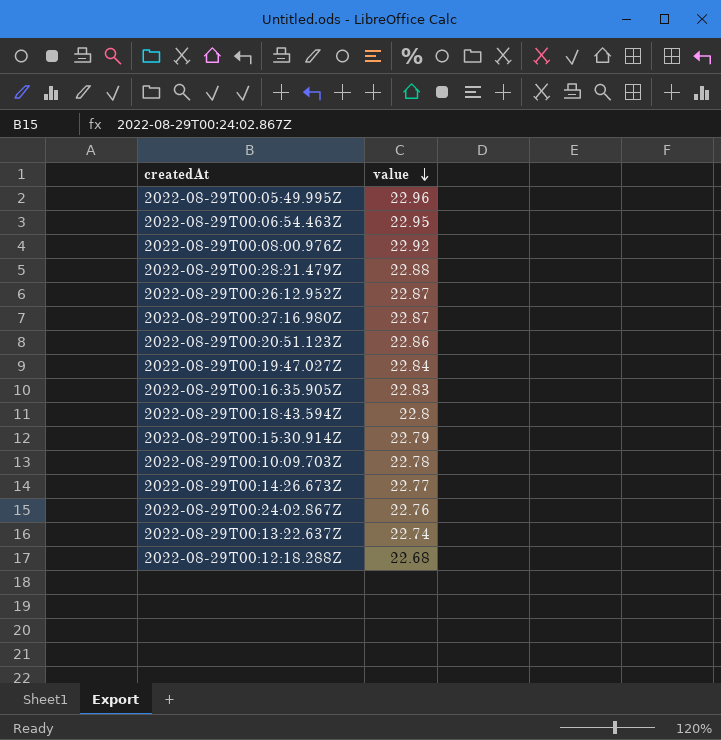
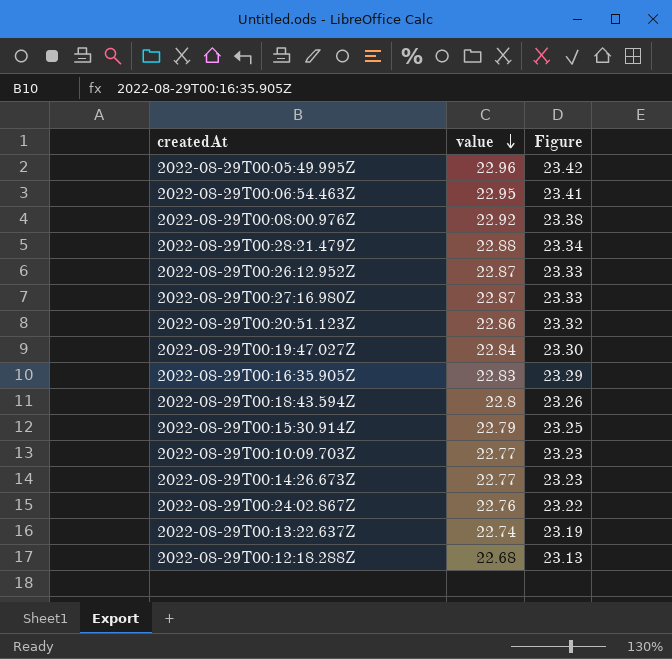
column Figure | formula: none -> [value] * 1.02
2022-08-29T00:10:09.703Z | value: 22.78 -> 22.77

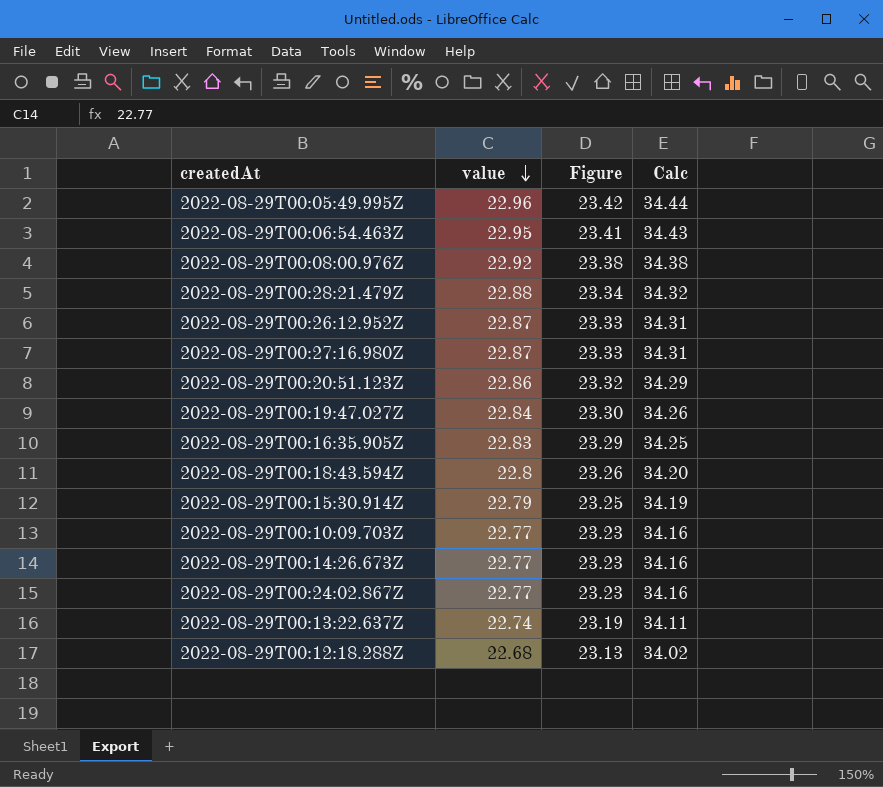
column Calc | formula: none -> [value] * 1.5
2022-08-29T00:24:02.867Z | value: 22.76 -> 22.77
2022-08-29T00:24:02.867Z | Figure: 23.22 -> 23.23

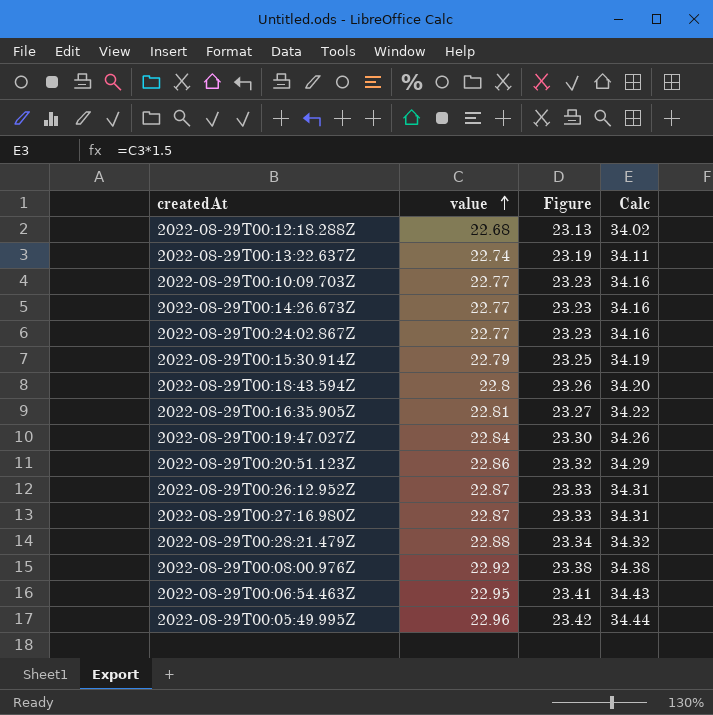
row order: value descending -> value ascending
2022-08-29T00:16:35.905Z | value: 22.83 -> 22.81
2022-08-29T00:16:35.905Z | Figure: 23.29 -> 23.27
2022-08-29T00:16:35.905Z | Calc: 34.25 -> 34.22

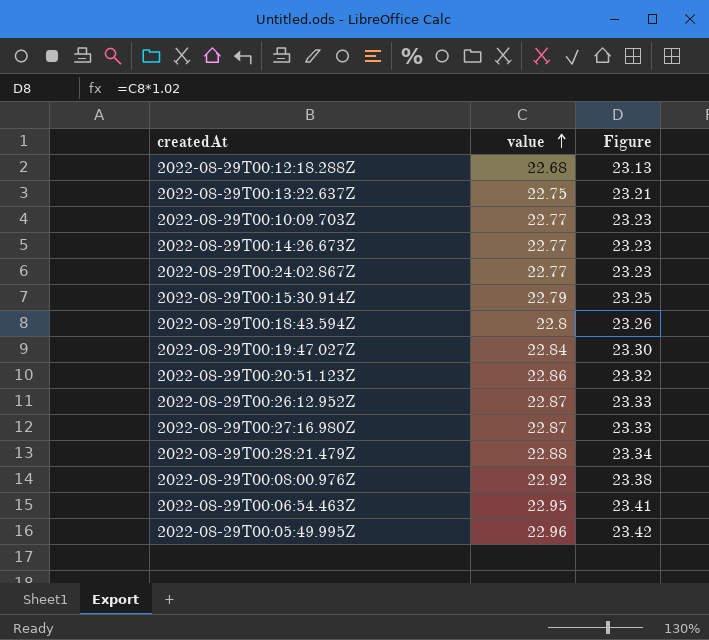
column Calc | formula: [value] * 1.5 -> none
row 2022-08-29T00:16:35.905Z: 22.81 | 23.27 | 34.22 -> none
2022-08-29T00:13:22.637Z | value: 22.74 -> 22.75
2022-08-29T00:13:22.637Z | Figure: 23.19 -> 23.21

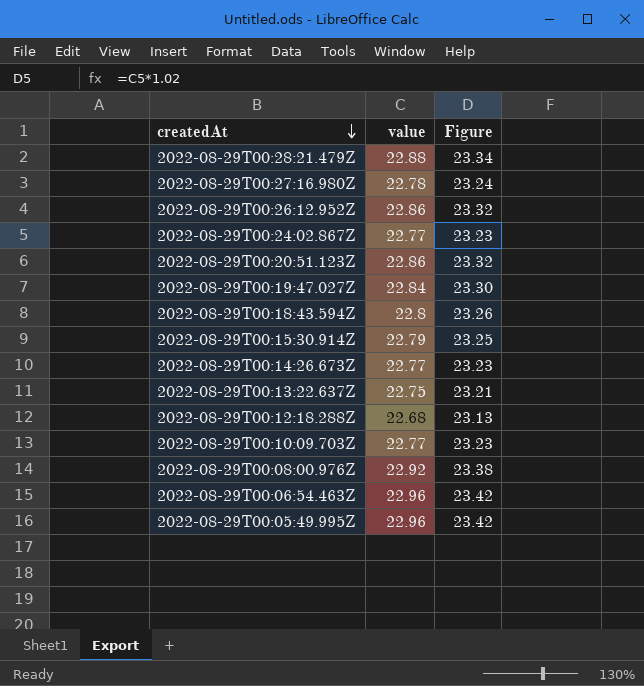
row order: value ascending -> createdAt descending
2022-08-29T00:27:16.980Z | value: 22.87 -> 22.78
2022-08-29T00:27:16.980Z | Figure: 23.33 -> 23.24
2022-08-29T00:26:12.952Z | value: 22.87 -> 22.86
2022-08-29T00:26:12.952Z | Figure: 23.33 -> 23.32
2022-08-29T00:06:54.463Z | value: 22.95 -> 22.96
2022-08-29T00:06:54.463Z | Figure: 23.41 -> 23.42

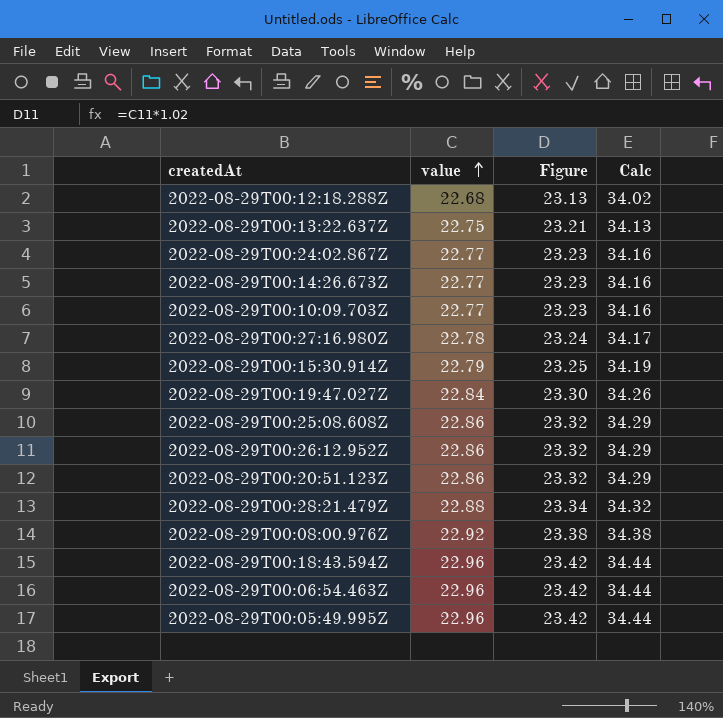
row order: createdAt descending -> value ascending
column Calc | formula: none -> [value] * 1.5
row 2022-08-29T00:25:08.608Z: none -> 22.86 | 23.32 | 34.29
2022-08-29T00:18:43.594Z | value: 22.8 -> 22.96
2022-08-29T00:18:43.594Z | Figure: 23.26 -> 23.42

